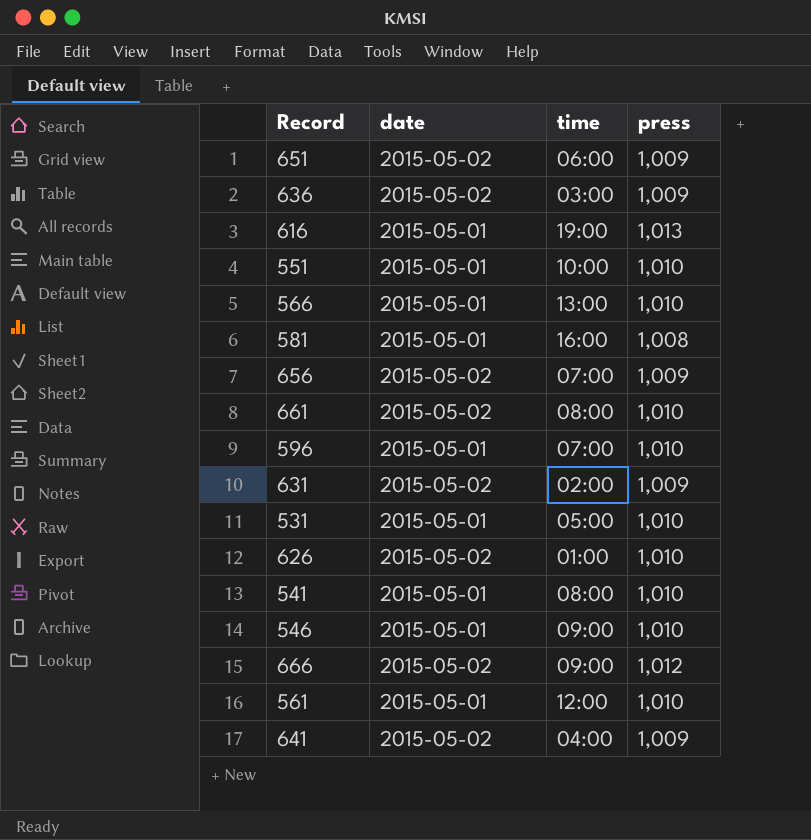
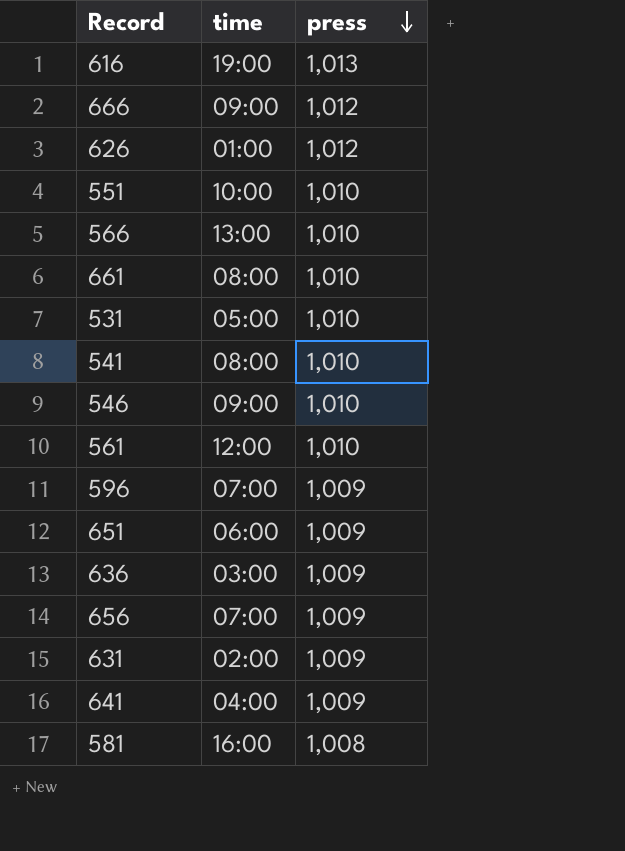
row order: none -> press descending
column date | position: 2 -> none
626 | press: 1,010 -> 1,012
596 | press: 1,010 -> 1,009

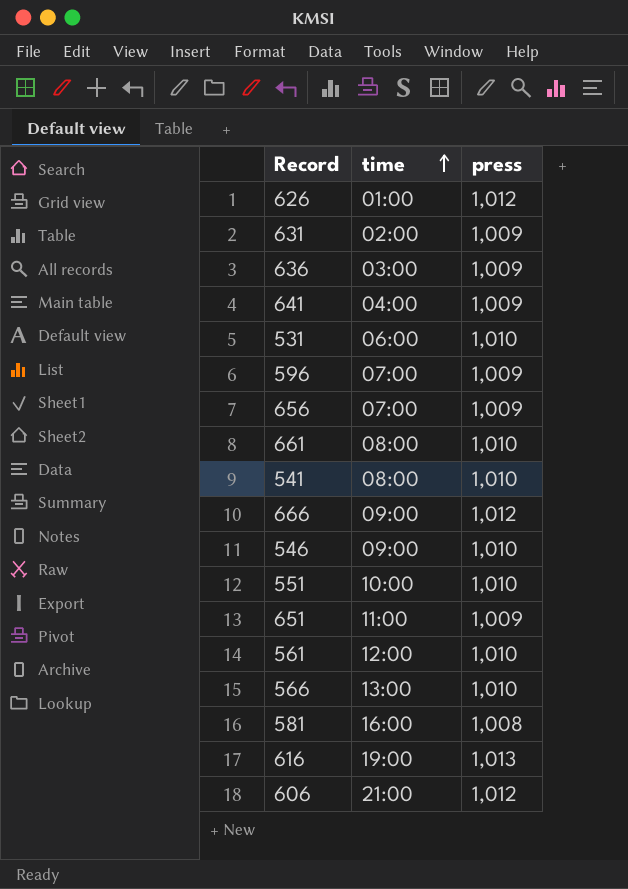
row order: press descending -> time ascending
531 | time: 05:00 -> 06:00
651 | time: 06:00 -> 11:00
row 606: none -> 21:00 | 1,012

